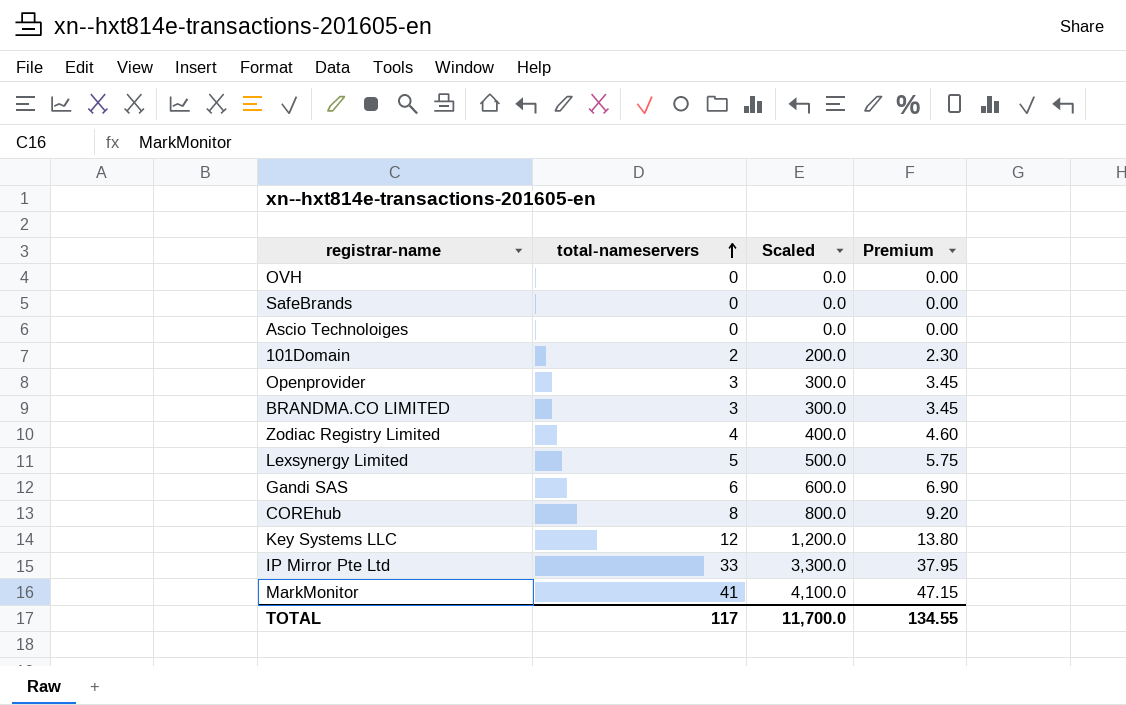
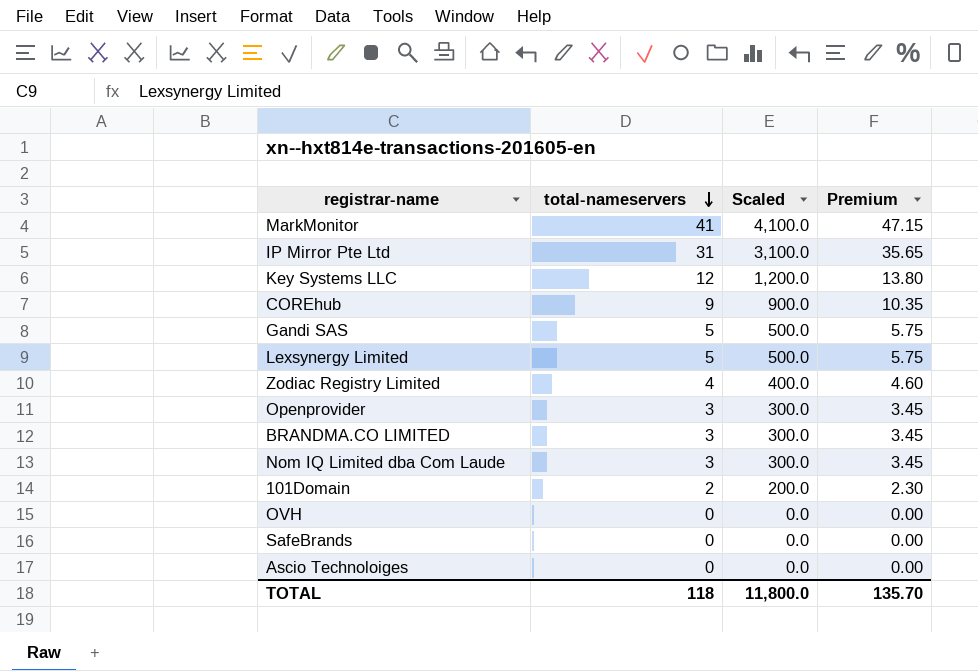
row order: total-nameservers ascending -> total-nameservers descending
IP Mirror Pte Ltd | total-nameservers: 33 -> 31
IP Mirror Pte Ltd | Scaled: 3,300.0 -> 3,100.0
IP Mirror Pte Ltd | Premium: 37.95 -> 35.65
COREhub | total-nameservers: 8 -> 9
COREhub | Scaled: 800.0 -> 900.0
COREhub | Premium: 9.20 -> 10.35
Gandi SAS | total-nameservers: 6 -> 5
Gandi SAS | Scaled: 600.0 -> 500.0
Gandi SAS | Premium: 6.90 -> 5.75
row Nom IQ Limited dba Com Laude: none -> 3 | 300.0 | 3.45
TOTAL | total-nameservers: 117 -> 118
TOTAL | Scaled: 11,700.0 -> 11,800.0
TOTAL | Premium: 134.55 -> 135.70

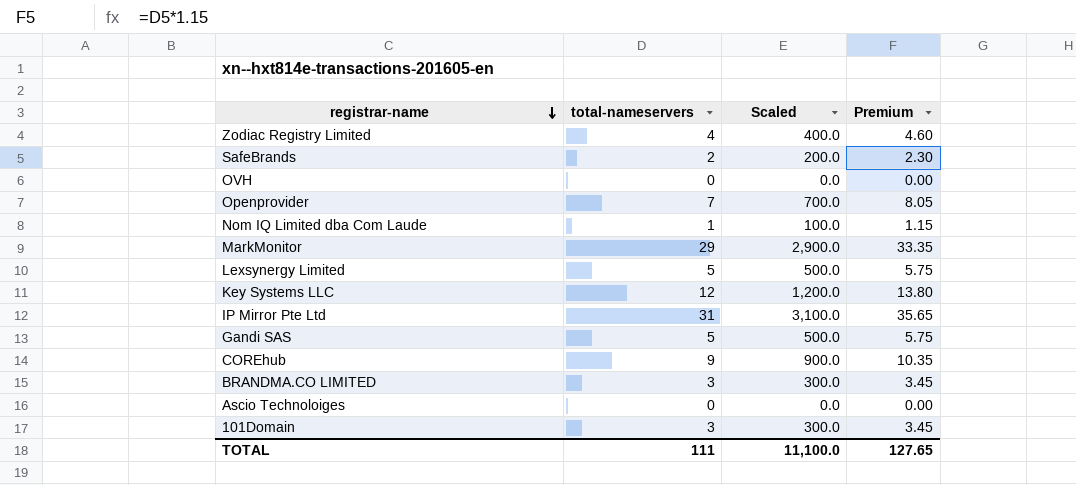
row order: total-nameservers descending -> registrar-name descending
SafeBrands | total-nameservers: 0 -> 2
SafeBrands | Scaled: 0.0 -> 200.0
SafeBrands | Premium: 0.00 -> 2.30
Openprovider | total-nameservers: 3 -> 7
Openprovider | Scaled: 300.0 -> 700.0
Openprovider | Premium: 3.45 -> 8.05
Nom IQ Limited dba Com Laude | total-nameservers: 3 -> 1
Nom IQ Limited dba Com Laude | Scaled: 300.0 -> 100.0
Nom IQ Limited dba Com Laude | Premium: 3.45 -> 1.15
MarkMonitor | total-nameservers: 41 -> 29
MarkMonitor | Scaled: 4,100.0 -> 2,900.0
MarkMonitor | Premium: 47.15 -> 33.35
101Domain | total-nameservers: 2 -> 3
101Domain | Scaled: 200.0 -> 300.0
101Domain | Premium: 2.30 -> 3.45
TOTAL | total-nameservers: 118 -> 111
TOTAL | Scaled: 11,800.0 -> 11,100.0
TOTAL | Premium: 135.70 -> 127.65

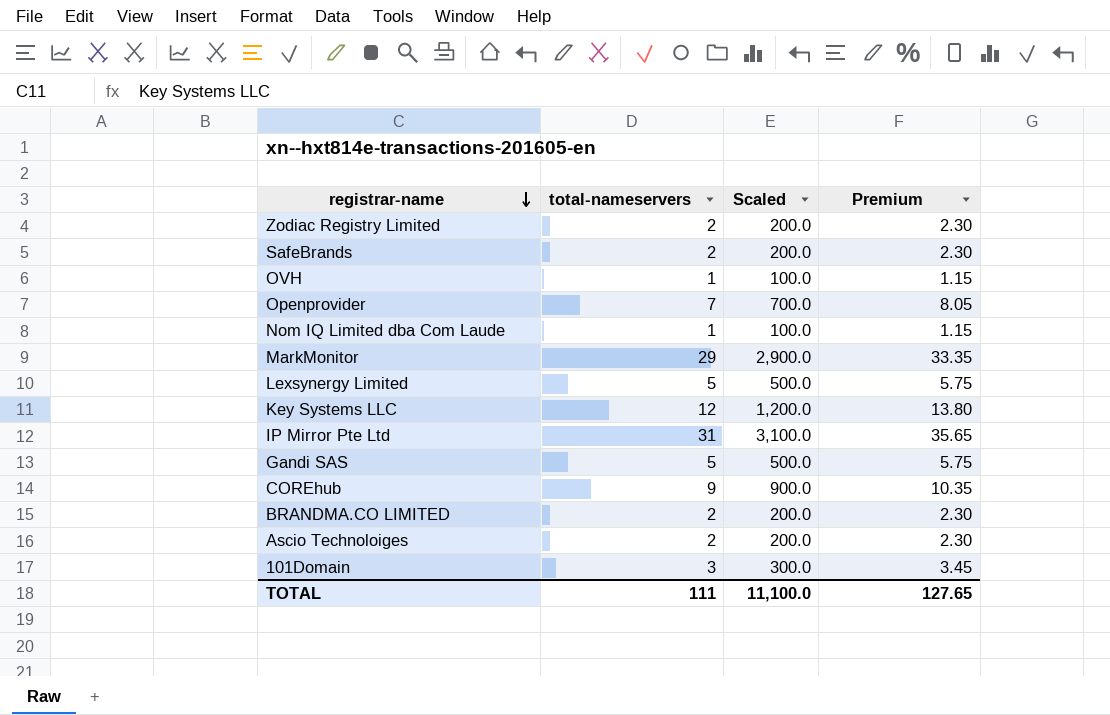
Zodiac Registry Limited | total-nameservers: 4 -> 2
Zodiac Registry Limited | Scaled: 400.0 -> 200.0
Zodiac Registry Limited | Premium: 4.60 -> 2.30
OVH | total-nameservers: 0 -> 1
OVH | Scaled: 0.0 -> 100.0
OVH | Premium: 0.00 -> 1.15
BRANDMA.CO LIMITED | total-nameservers: 3 -> 2
BRANDMA.CO LIMITED | Scaled: 300.0 -> 200.0
BRANDMA.CO LIMITED | Premium: 3.45 -> 2.30
Ascio Technoloiges | total-nameservers: 0 -> 2
Ascio Technoloiges | Scaled: 0.0 -> 200.0
Ascio Technoloiges | Premium: 0.00 -> 2.30

